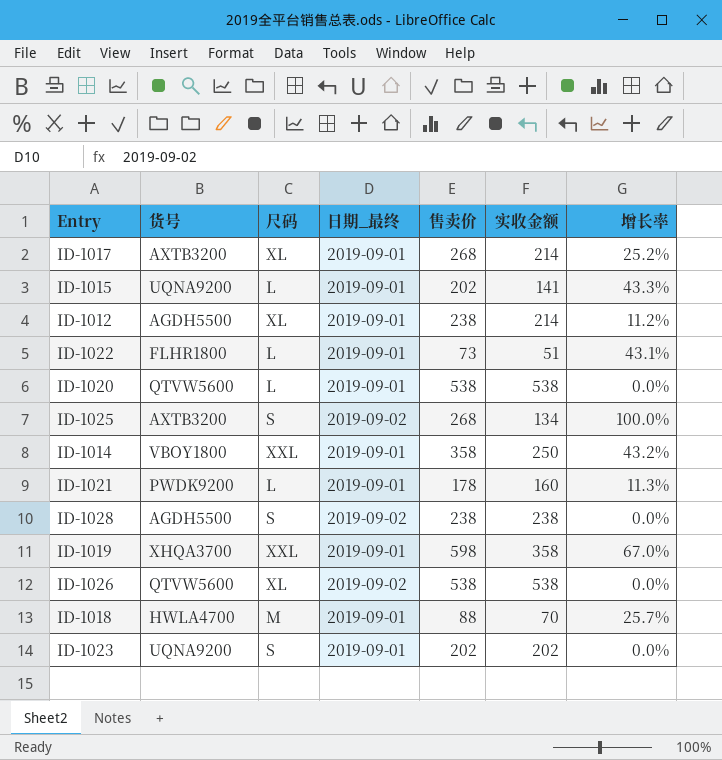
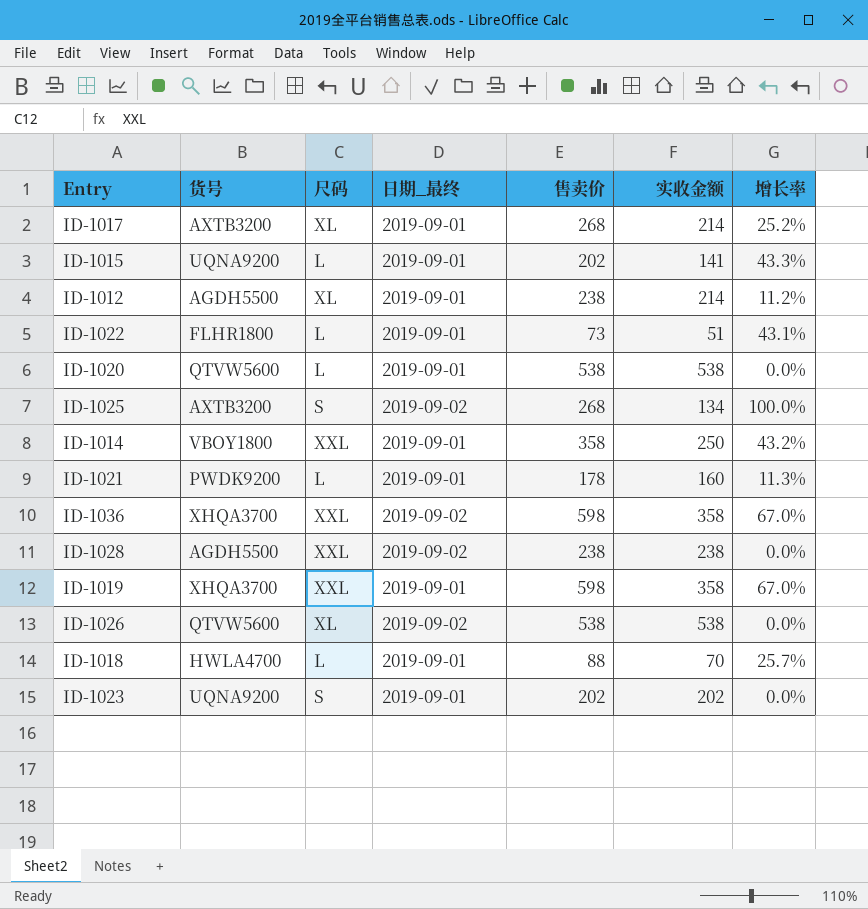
row ID-1036: none -> XHQA3700 | XXL | 2019-09-02 | 598 | 358 | 67.0%
ID-1028 | 尺码: S -> XXL
ID-1018 | 尺码: M -> L

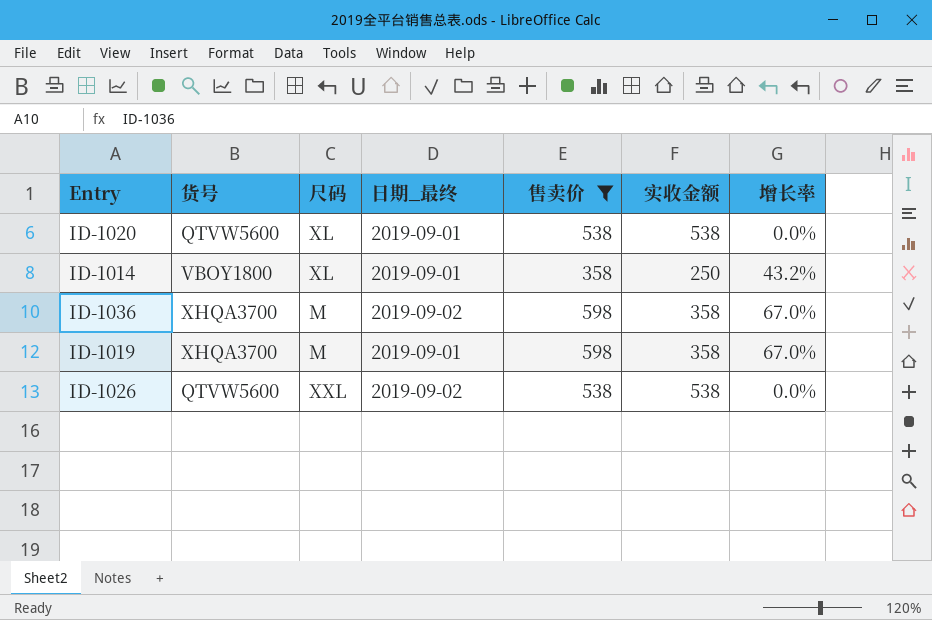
filter: none -> 售卖价 >= 358
ID-1020 | 尺码: L -> XL
ID-1014 | 尺码: XXL -> XL
ID-1036 | 尺码: XXL -> M
ID-1019 | 尺码: XXL -> M
ID-1026 | 尺码: XL -> XXL

